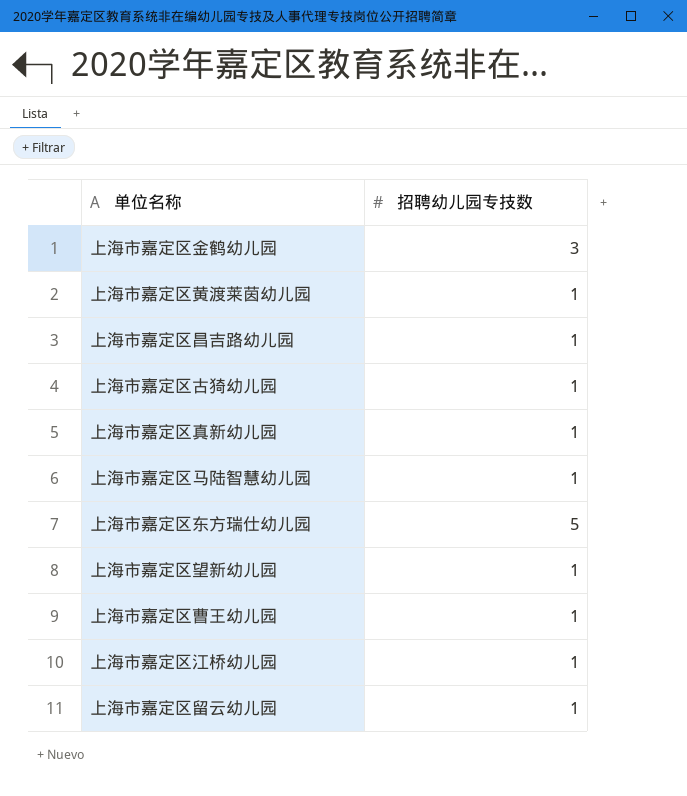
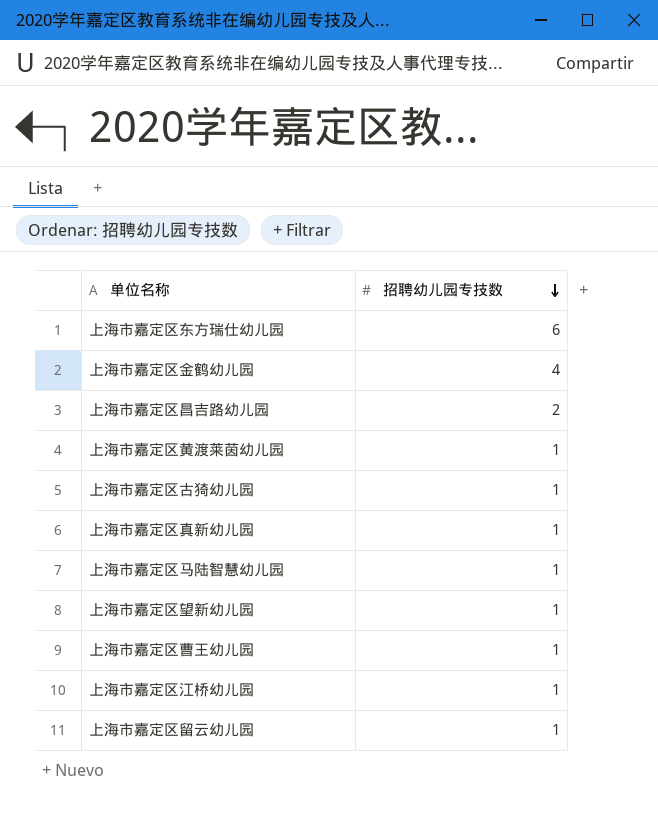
row order: none -> 招聘幼儿园专技数 descending
上海市嘉定区东方瑞仕幼儿园 | 招聘幼儿园专技数: 5 -> 6
上海市嘉定区金鹤幼儿园 | 招聘幼儿园专技数: 3 -> 4
上海市嘉定区昌吉路幼儿园 | 招聘幼儿园专技数: 1 -> 2

